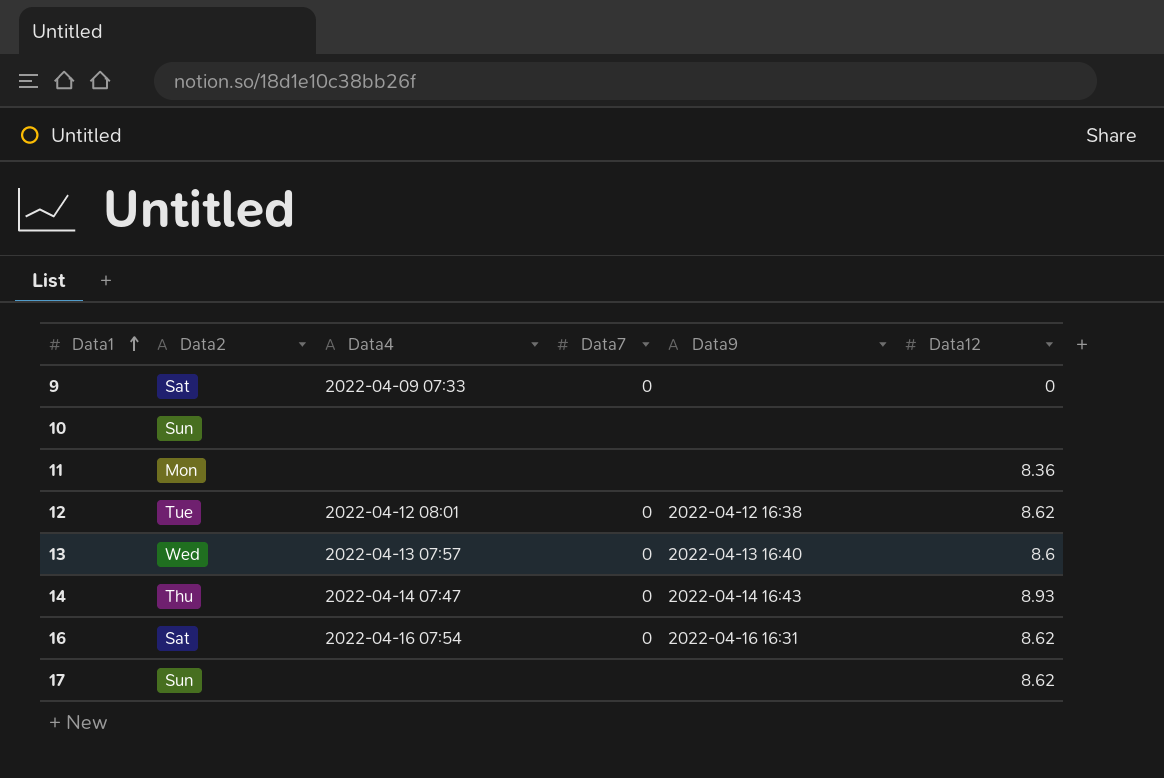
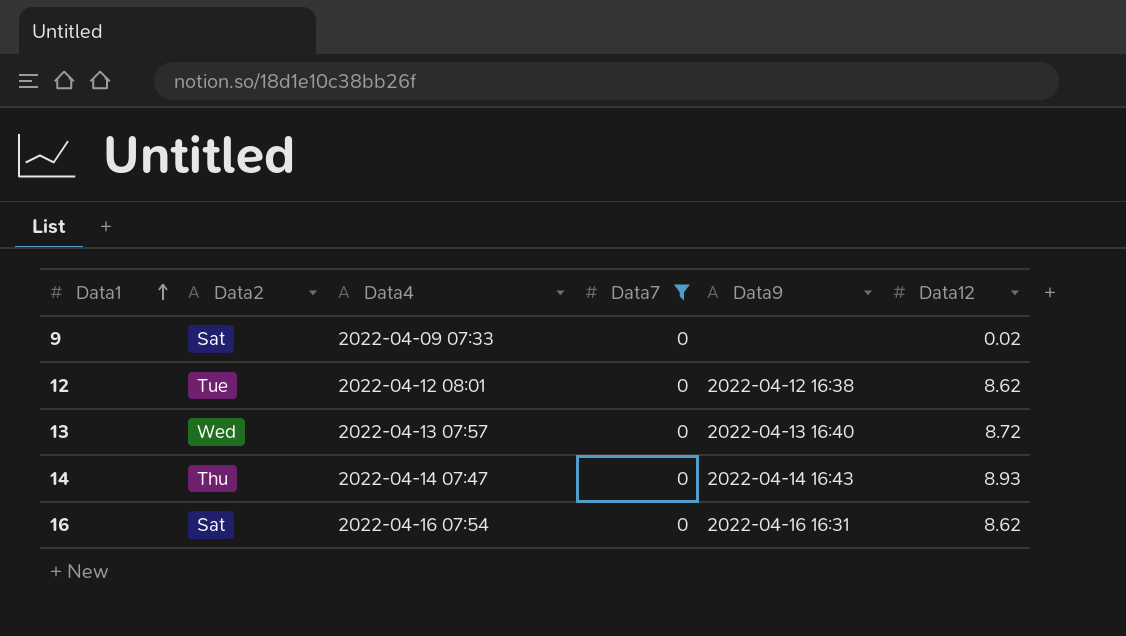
filter: none -> Data7 = 0
9 | Data12: 0 -> 0.02
13 | Data12: 8.6 -> 8.72

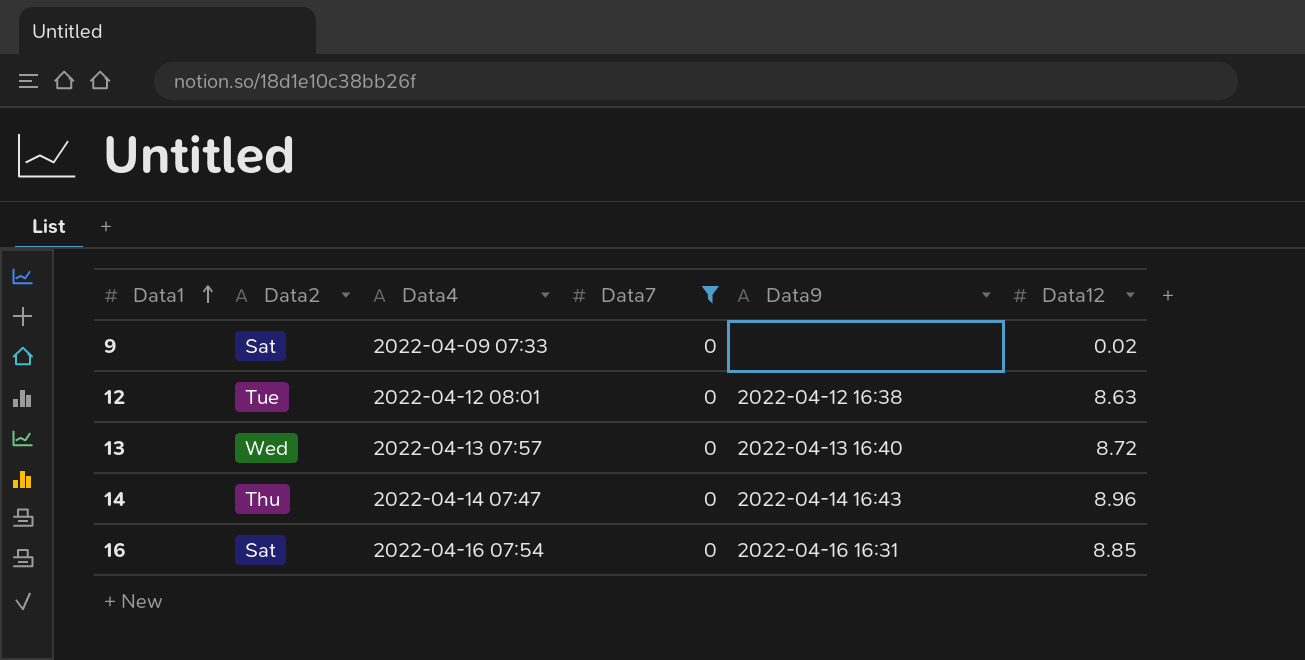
12 | Data12: 8.62 -> 8.63
14 | Data12: 8.93 -> 8.96
16 | Data12: 8.62 -> 8.85

